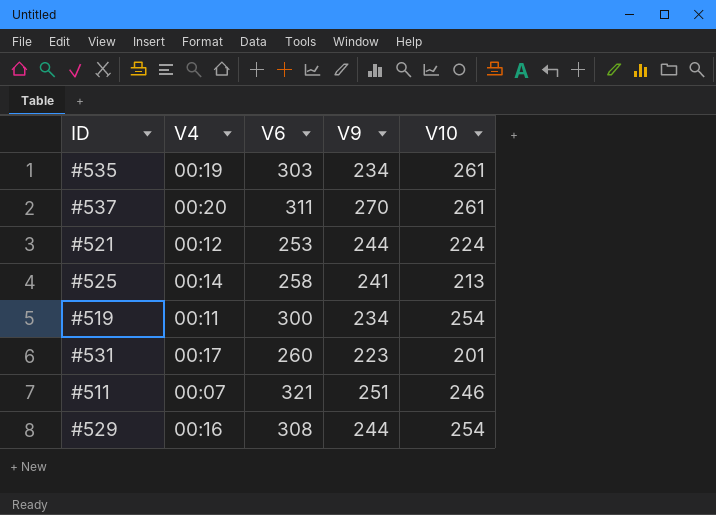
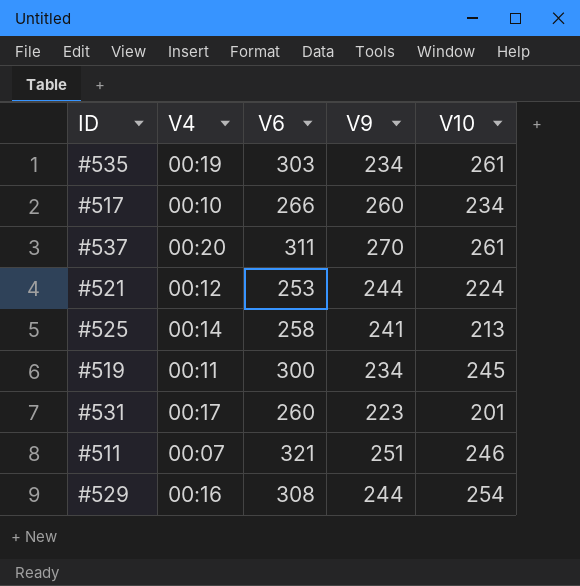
row #517: none -> 00:10 | 266 | 260 | 234
#519 | V10: 254 -> 245

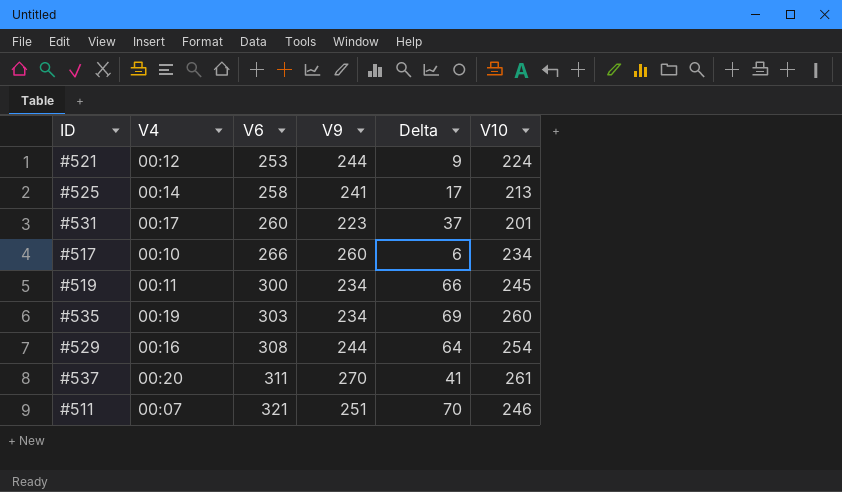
row order: none -> V6 ascending
column Delta | formula: none -> [V6] - [V9]
#535 | V10: 261 -> 260

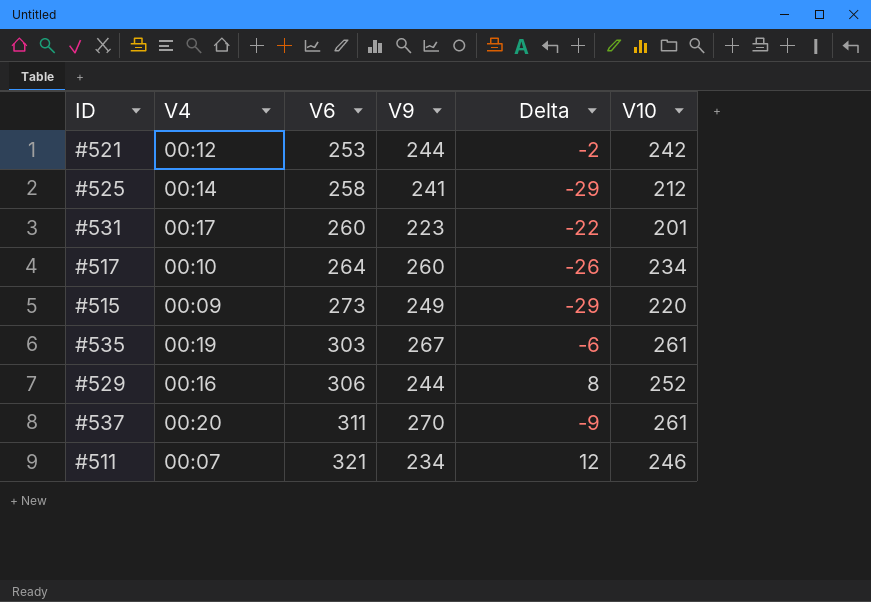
column Delta | formula: [V6] - [V9] -> [V10] - [V9]
row #519: 00:11 | 300 | 234 | 66 | 245 -> none
#521 | V10: 224 -> 242
#525 | V10: 213 -> 212
#517 | V6: 266 -> 264
row #515: none -> 00:09 | 273 | 249 | -29 | 220
#535 | V9: 234 -> 267
#535 | V10: 260 -> 261
#529 | V6: 308 -> 306
#529 | V10: 254 -> 252
#511 | V9: 251 -> 234

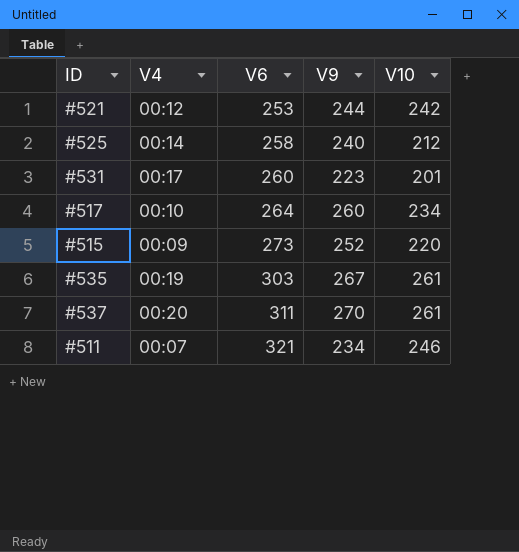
column Delta | formula: [V10] - [V9] -> none
row #529: 00:16 | 306 | 244 | 8 | 252 -> none
#525 | V9: 241 -> 240
#515 | V9: 249 -> 252

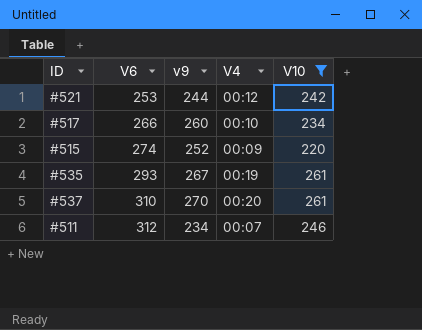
filter: none -> V10 >= 220
column name: V9 -> v9
column V4 | position: 2 -> 4
#517 | V6: 264 -> 266
#515 | V6: 273 -> 274
#535 | V6: 303 -> 293
#537 | V6: 311 -> 310
#511 | V6: 321 -> 312

